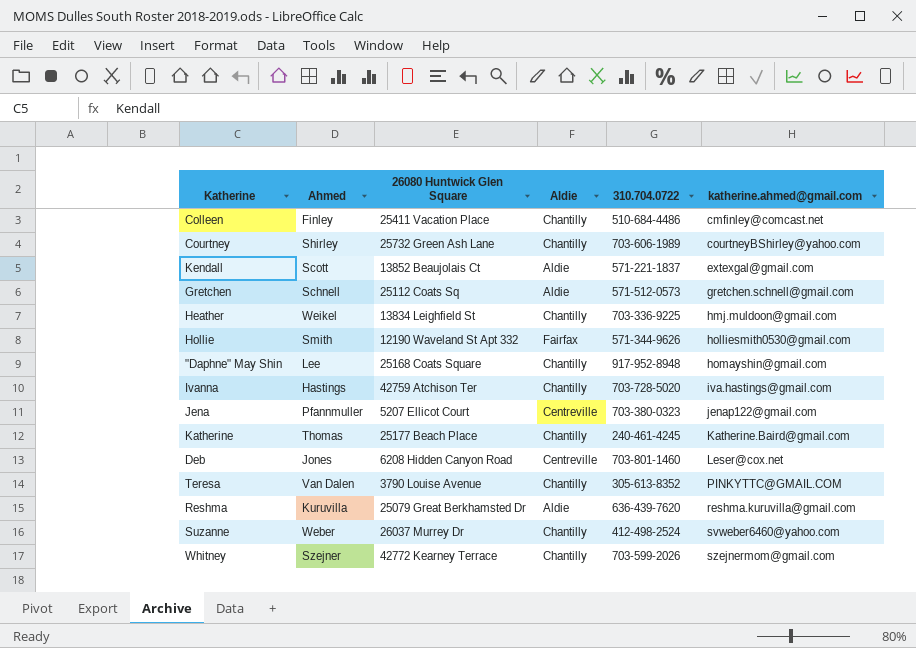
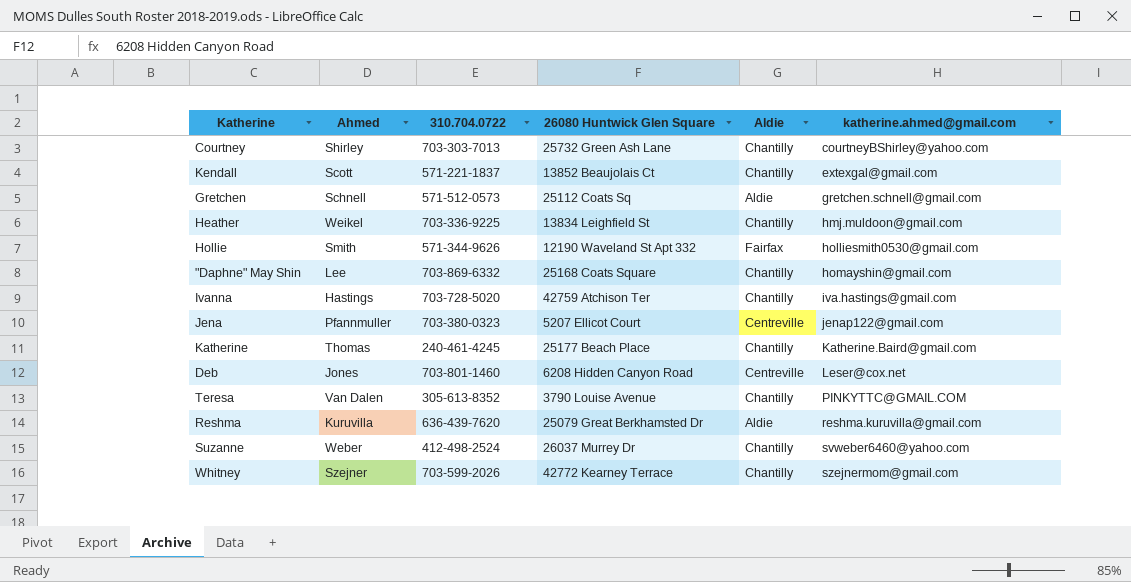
column 310.704.0722 | position: 5 -> 3
row Colleen: Finley | 25411 Vacation Place | Chantilly | 510-684-4486 | cmfinley@comcast.net -> none
Courtney | 310.704.0722: 703-606-1989 -> 703-303-7013
Kendall | Aldie: Aldie -> Chantilly
"Daphne" May Shin | 310.704.0722: 917-952-8948 -> 703-869-6332

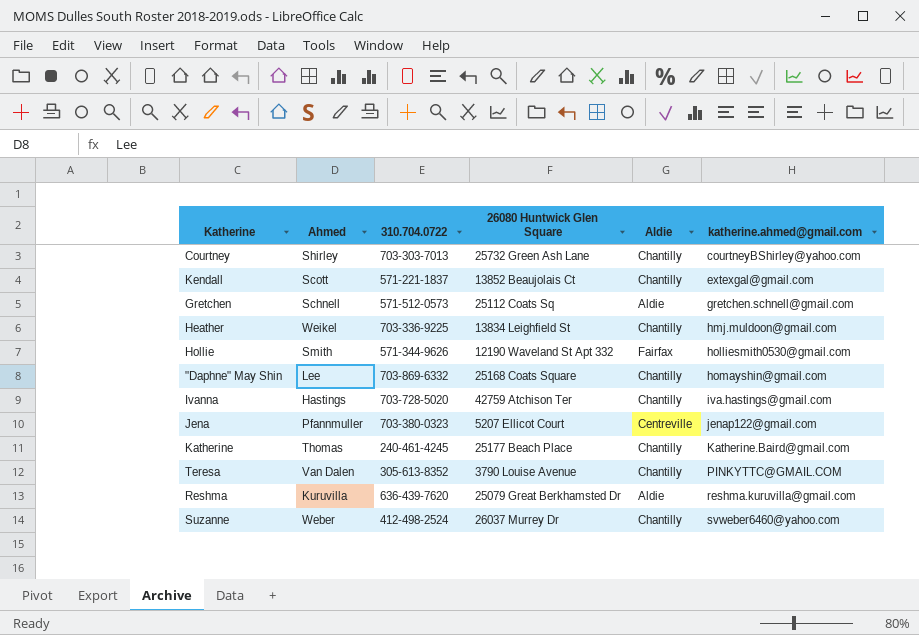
row Deb: Jones | 703-801-1460 | 6208 Hidden Canyon Road | Centreville | Leser@cox.net -> none
row Whitney: Szejner | 703-599-2026 | 42772 Kearney Terrace | Chantilly | szejnermom@gmail.com -> none

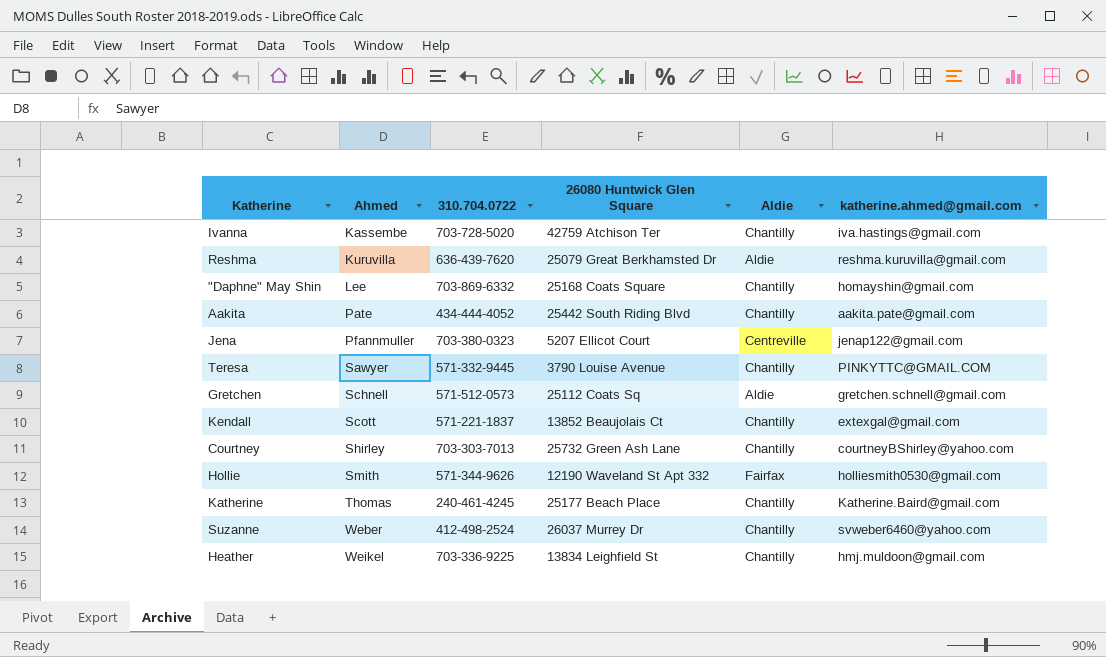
row order: katherine.ahmed@gmail.com ascending -> Ahmed ascending
Ivanna | Ahmed: Hastings -> Kassembe
row Aakita: none -> Pate | 434-444-4052 | 25442 South Riding Blvd | Chantilly | aakita.pate@gmail.com
Teresa | Ahmed: Van Dalen -> Sawyer
Teresa | 310.704.0722: 305-613-8352 -> 571-332-9445

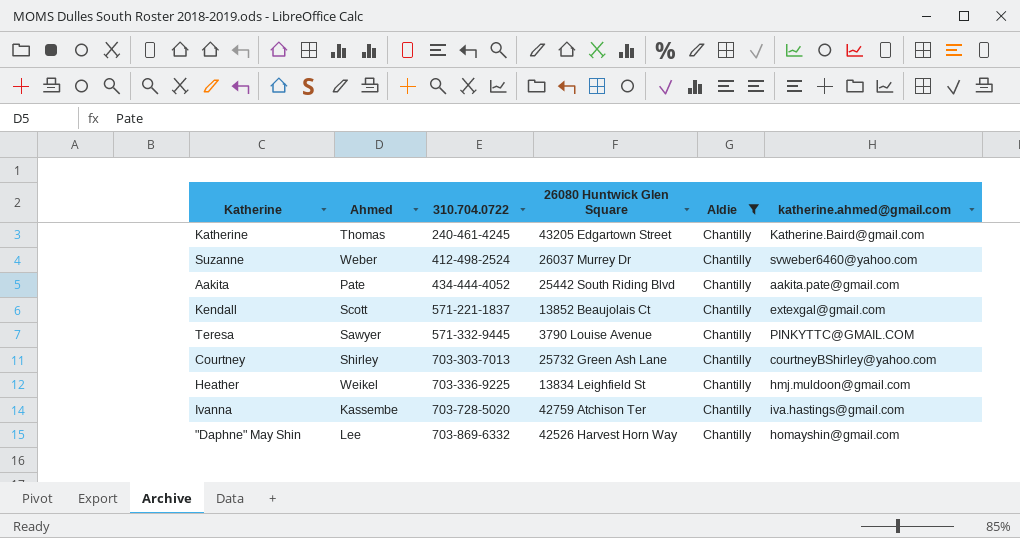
filter: none -> Aldie = Chantilly
row order: Ahmed ascending -> 310.704.0722 ascending
Katherine | 26080 Huntwick Glen Square: 25177 Beach Place -> 43205 Edgartown Street
"Daphne" May Shin | 26080 Huntwick Glen Square: 25168 Coats Square -> 42526 Harvest Horn Way

